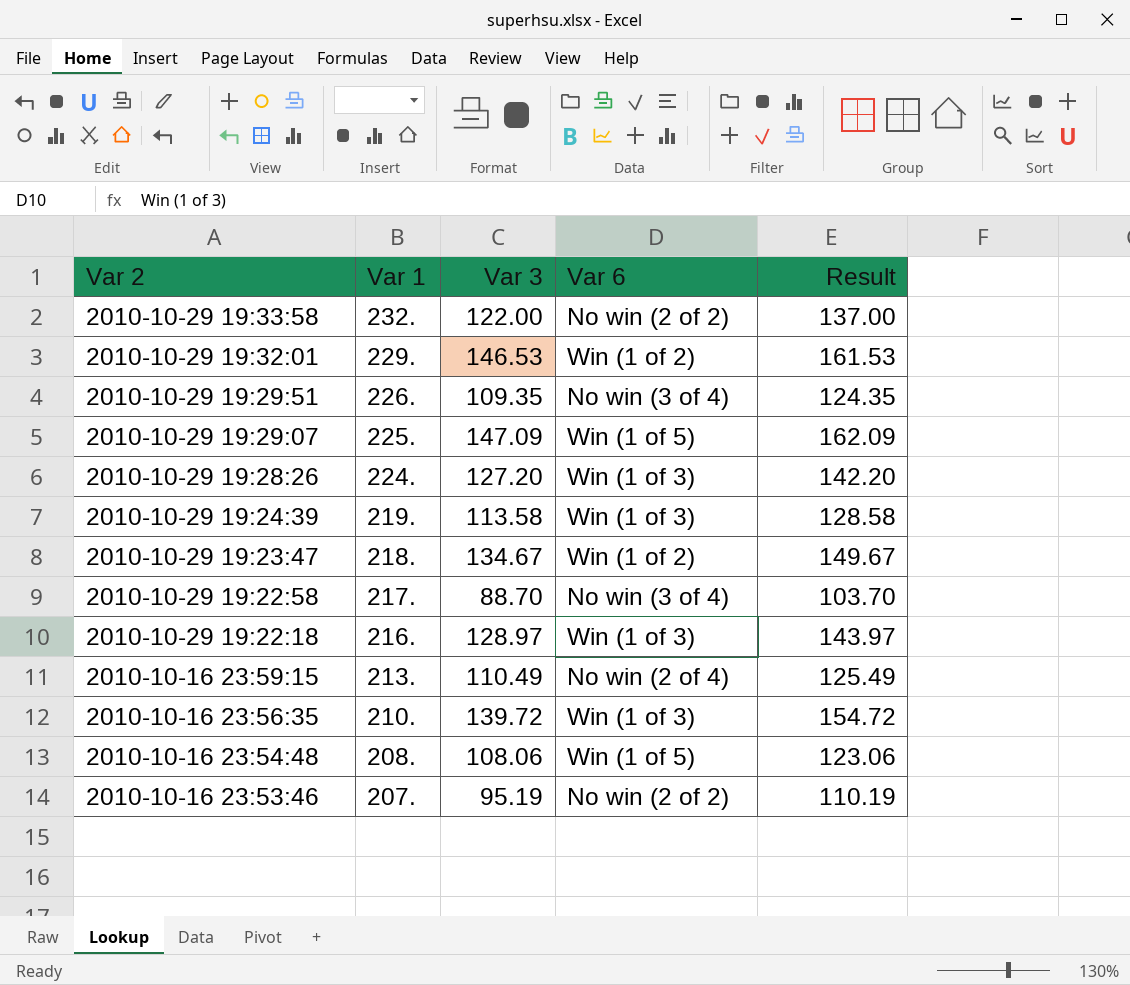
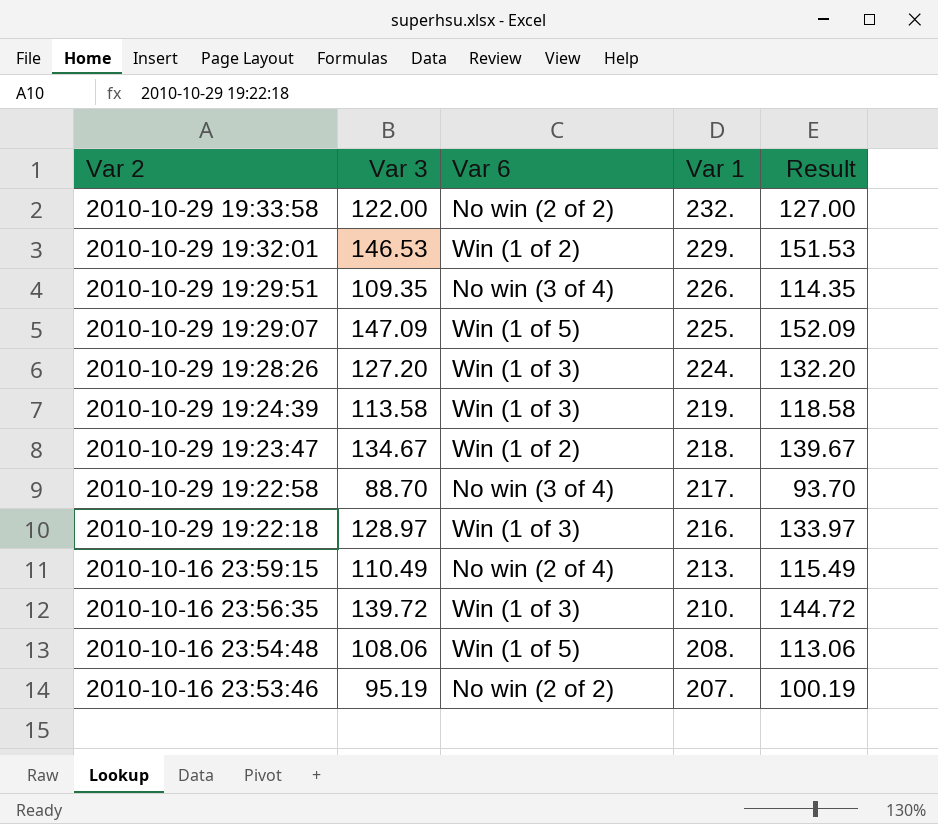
column Var 1 | position: 2 -> 4
column Result | formula: [Var 3] + 15 -> [Var 3] + 5

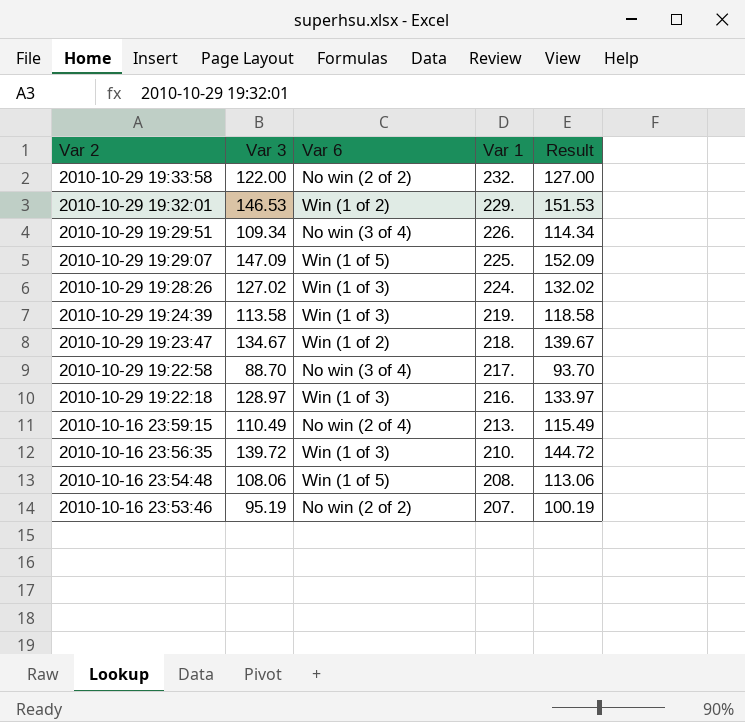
2010-10-29 19:29:51 | Var 3: 109.35 -> 109.34
2010-10-29 19:29:51 | Result: 114.35 -> 114.34
2010-10-29 19:28:26 | Var 3: 127.20 -> 127.02
2010-10-29 19:28:26 | Result: 132.20 -> 132.02

